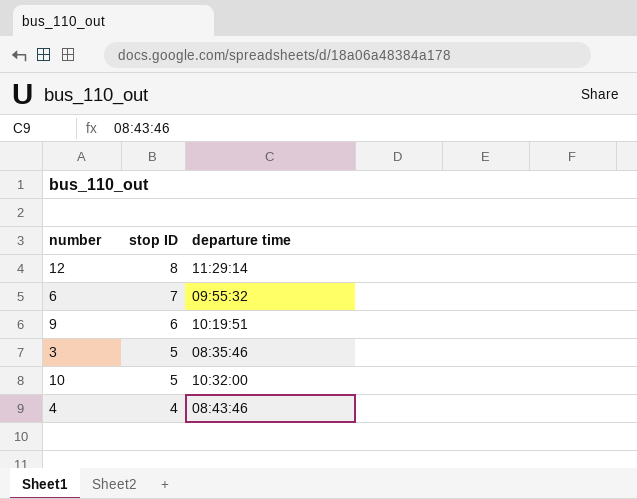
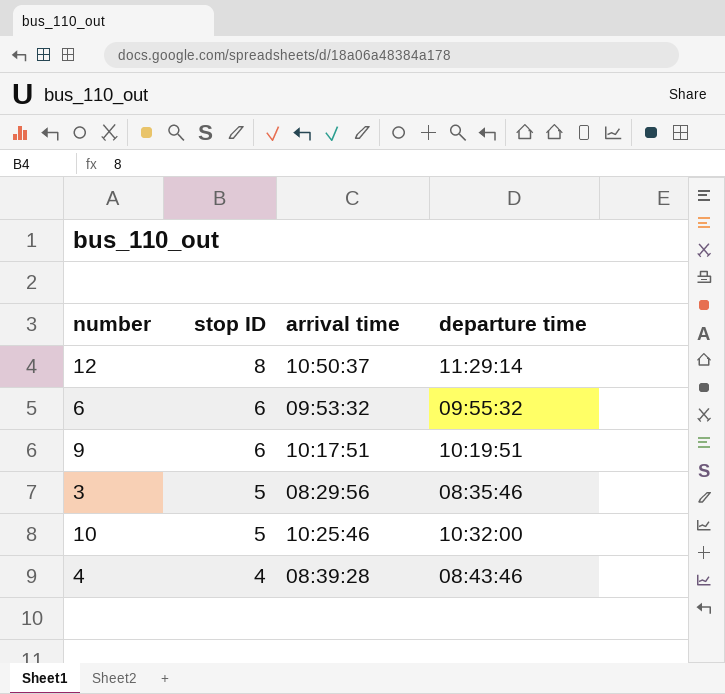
column arrival time | position: none -> 3
6 | stop ID: 7 -> 6

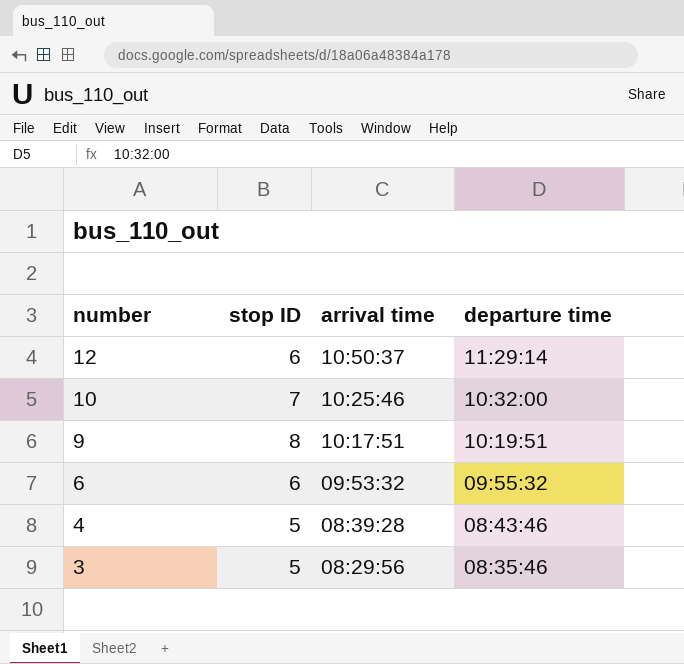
row order: stop ID descending -> number descending
12 | stop ID: 8 -> 6
10 | stop ID: 5 -> 7
9 | stop ID: 6 -> 8
4 | stop ID: 4 -> 5

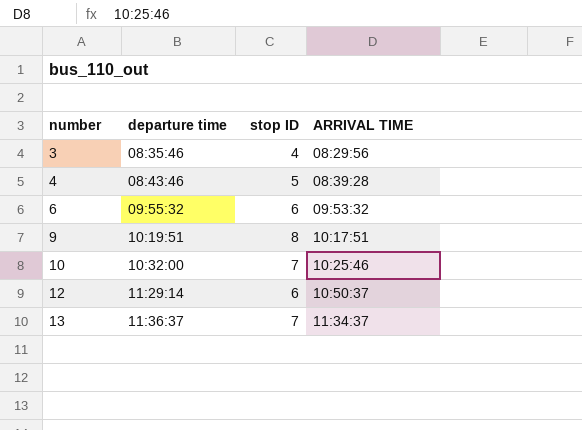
row order: number descending -> number ascending
column departure time | position: 4 -> 2
column name: arrival time -> ARRIVAL TIME
3 | stop ID: 5 -> 4
row 13: none -> 11:36:37 | 7 | 11:34:37

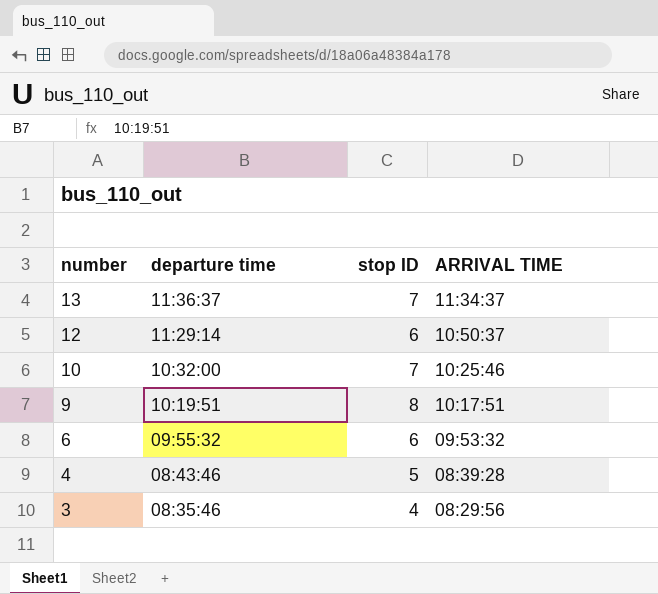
row order: number ascending -> number descending

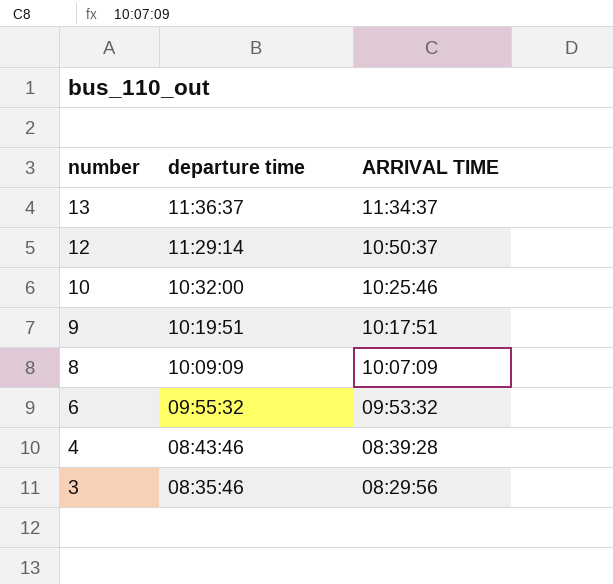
column stop ID | position: 3 -> none
row 8: none -> 10:09:09 | 10:07:09

